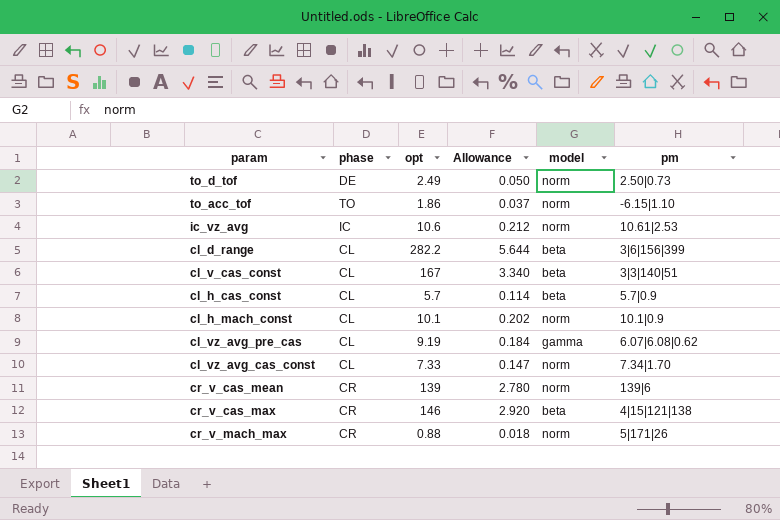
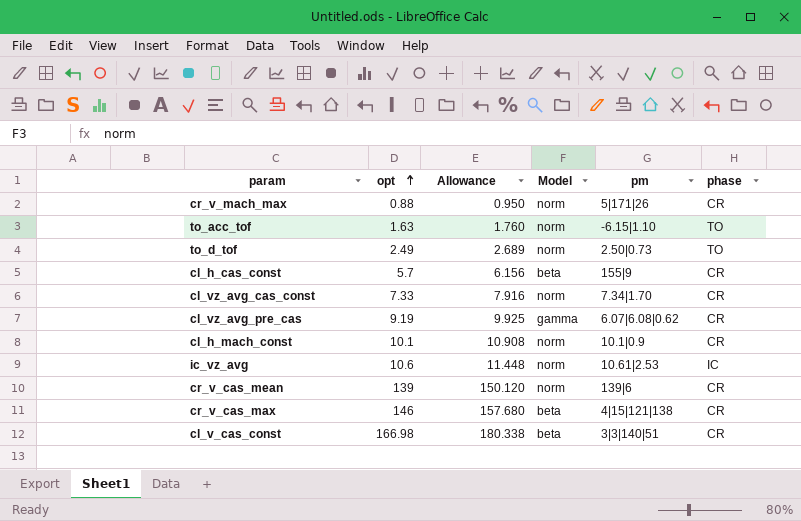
row order: none -> opt ascending
column Allowance | formula: [opt] * 0.02 -> [opt] * 1.08
column name: model -> Model
column phase | position: 2 -> 6
row cl_d_range: CL | 282.2 | 5.644 | beta | 3|6|156|399 -> none
to_acc_tof | opt: 1.86 -> 1.63
to_d_tof | phase: DE -> TO
cl_h_cas_const | pm: 5.7|0.9 -> 155|9
cl_h_cas_const | phase: CL -> CR
cl_vz_avg_cas_const | phase: CL -> CR
cl_vz_avg_pre_cas | phase: CL -> CR
cl_h_mach_const | phase: CL -> CR
cl_v_cas_const | opt: 167 -> 166.98
cl_v_cas_const | phase: CL -> CR

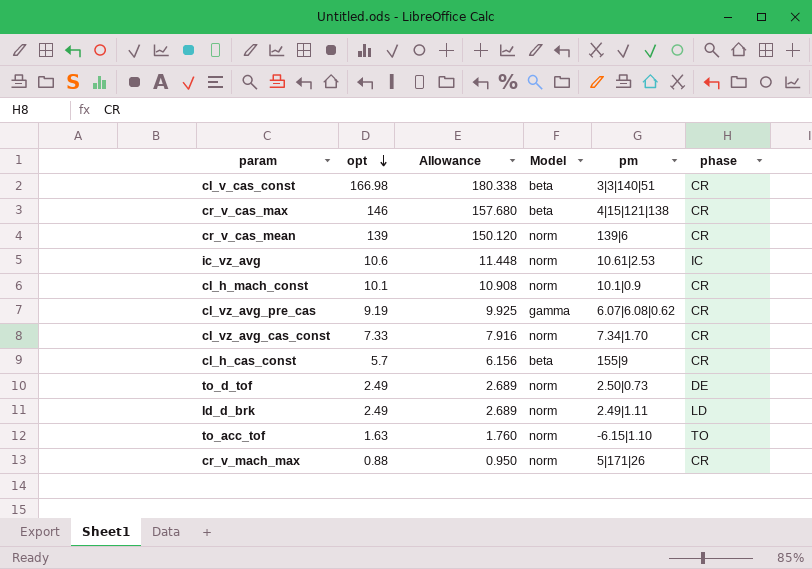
row order: opt ascending -> opt descending
to_d_tof | phase: TO -> DE
row ld_d_brk: none -> 2.49 | 2.689 | norm | 2.49|1.11 | LD

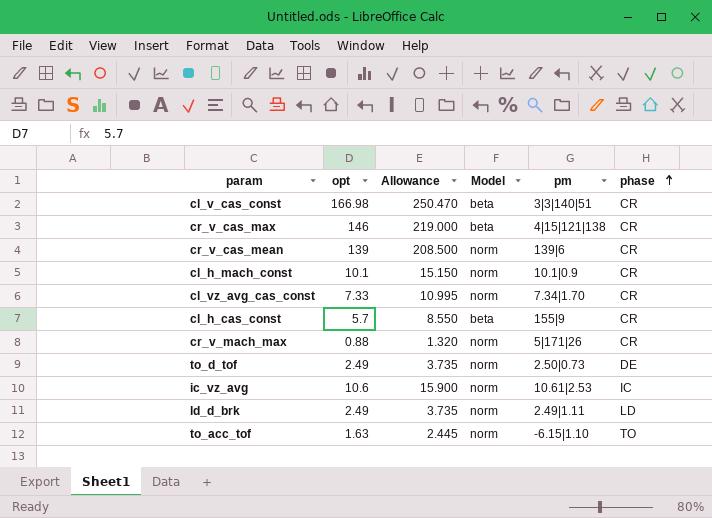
row order: opt descending -> phase ascending
column Allowance | formula: [opt] * 1.08 -> [opt] * 1.5
row cl_vz_avg_pre_cas: 9.19 | 9.925 | gamma | 6.07|6.08|0.62 | CR -> none

